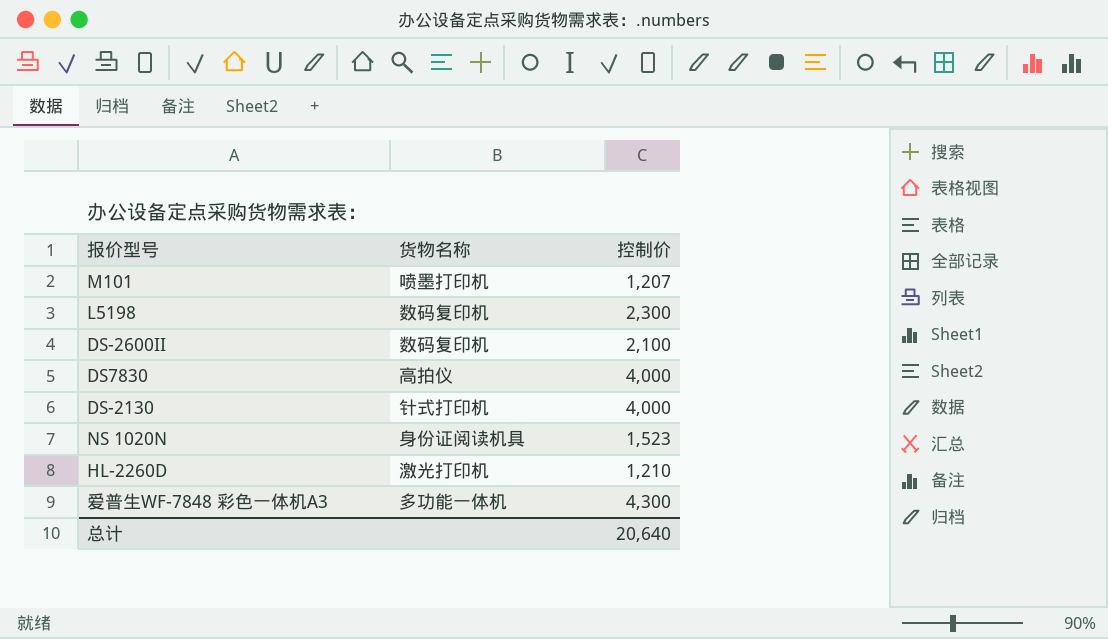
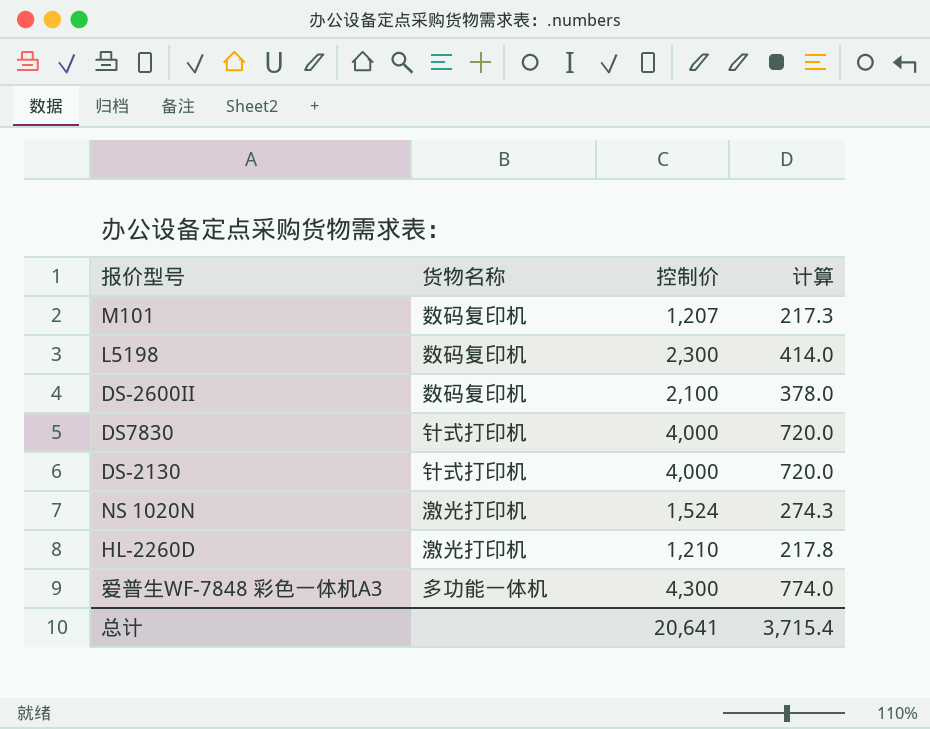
column 计算 | formula: none -> [控制价] * 0.18
M101 | 货物名称: 喷墨打印机 -> 数码复印机
DS7830 | 货物名称: 高拍仪 -> 针式打印机
NS 1020N | 货物名称: 身份证阅读机具 -> 激光打印机
NS 1020N | 控制价: 1,523 -> 1,524
总计 | 控制价: 20,640 -> 20,641

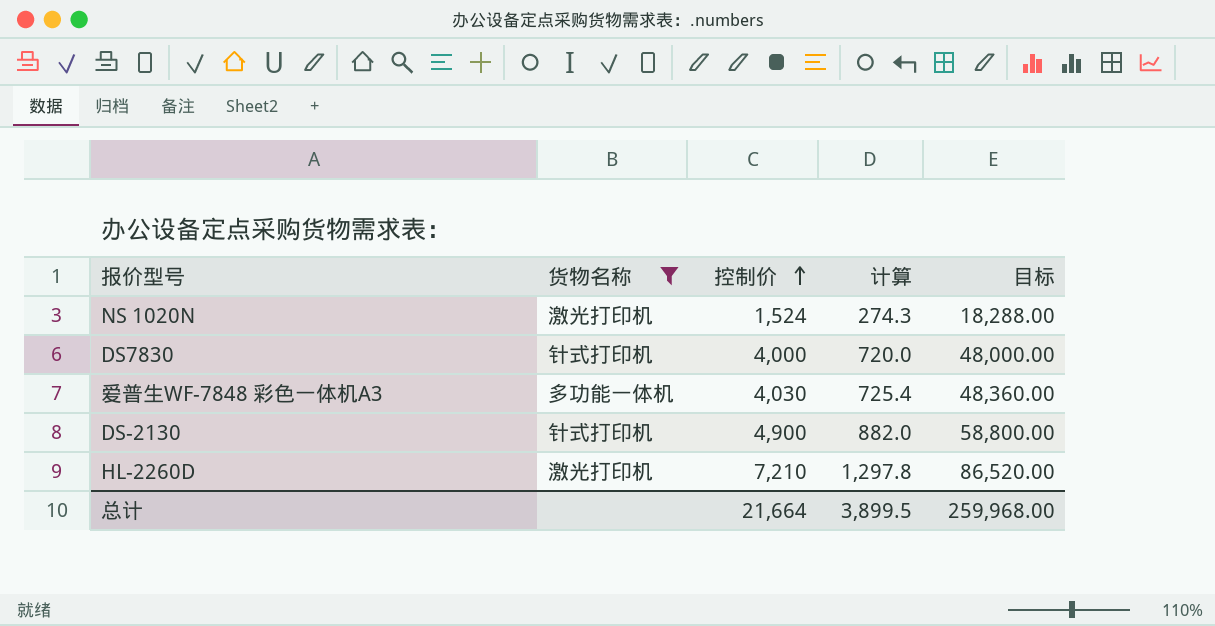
filter: none -> 货物名称 != 数码复印机
row order: none -> 控制价 ascending
column 目标 | formula: none -> [控制价] * 12
爱普生WF-7848 彩色一体机A3 | 控制价: 4,300 -> 4,030
爱普生WF-7848 彩色一体机A3 | 计算: 774.0 -> 725.4
DS-2130 | 控制价: 4,000 -> 4,900
DS-2130 | 计算: 720.0 -> 882.0
HL-2260D | 控制价: 1,210 -> 7,210
HL-2260D | 计算: 217.8 -> 1,297.8
总计 | 控制价: 20,641 -> 21,664
总计 | 计算: 3,715.4 -> 3,899.5

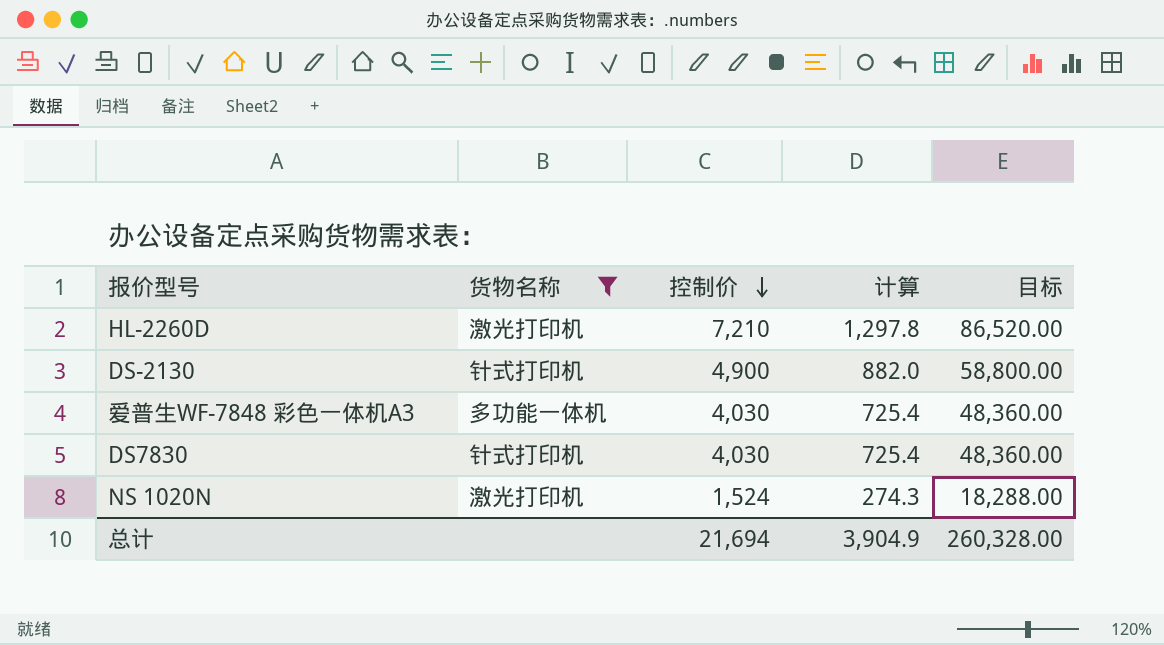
row order: 控制价 ascending -> 控制价 descending
DS7830 | 控制价: 4,000 -> 4,030
DS7830 | 计算: 720.0 -> 725.4
DS7830 | 目标: 48,000.00 -> 48,360.00
总计 | 控制价: 21,664 -> 21,694
总计 | 计算: 3,899.5 -> 3,904.9
总计 | 目标: 259,968.00 -> 260,328.00

